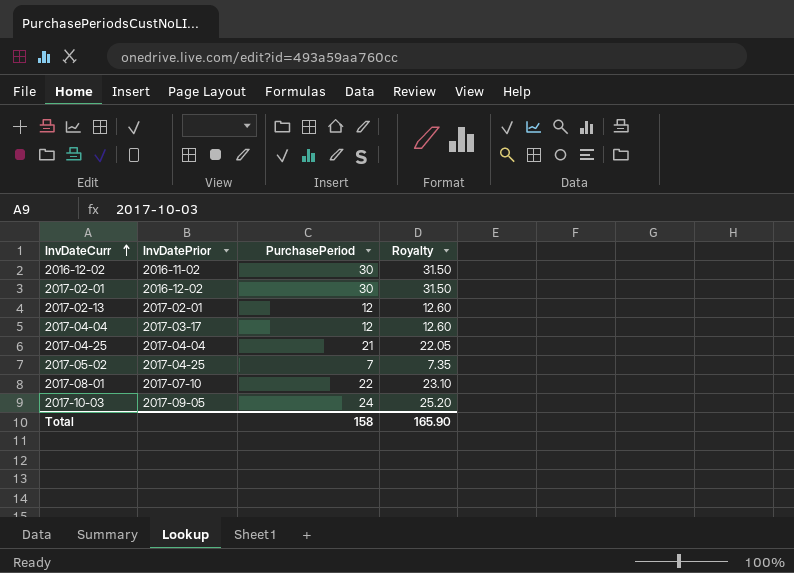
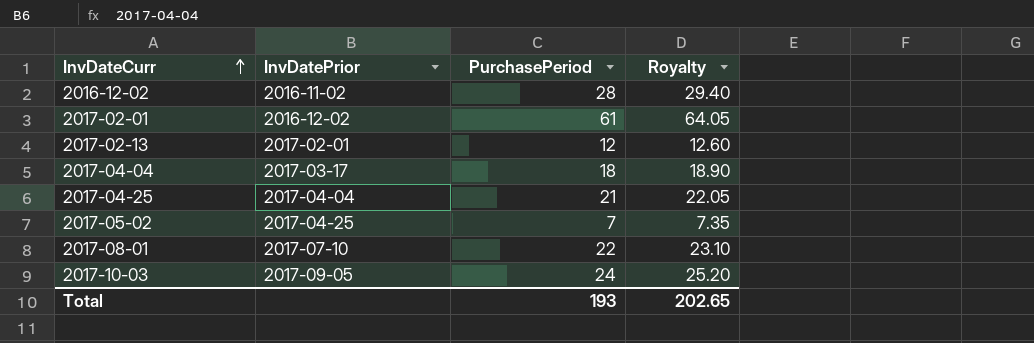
2016-12-02 | PurchasePeriod: 30 -> 28
2016-12-02 | Royalty: 31.50 -> 29.40
2017-02-01 | PurchasePeriod: 30 -> 61
2017-02-01 | Royalty: 31.50 -> 64.05
2017-04-04 | PurchasePeriod: 12 -> 18
2017-04-04 | Royalty: 12.60 -> 18.90
Total | PurchasePeriod: 158 -> 193
Total | Royalty: 165.90 -> 202.65

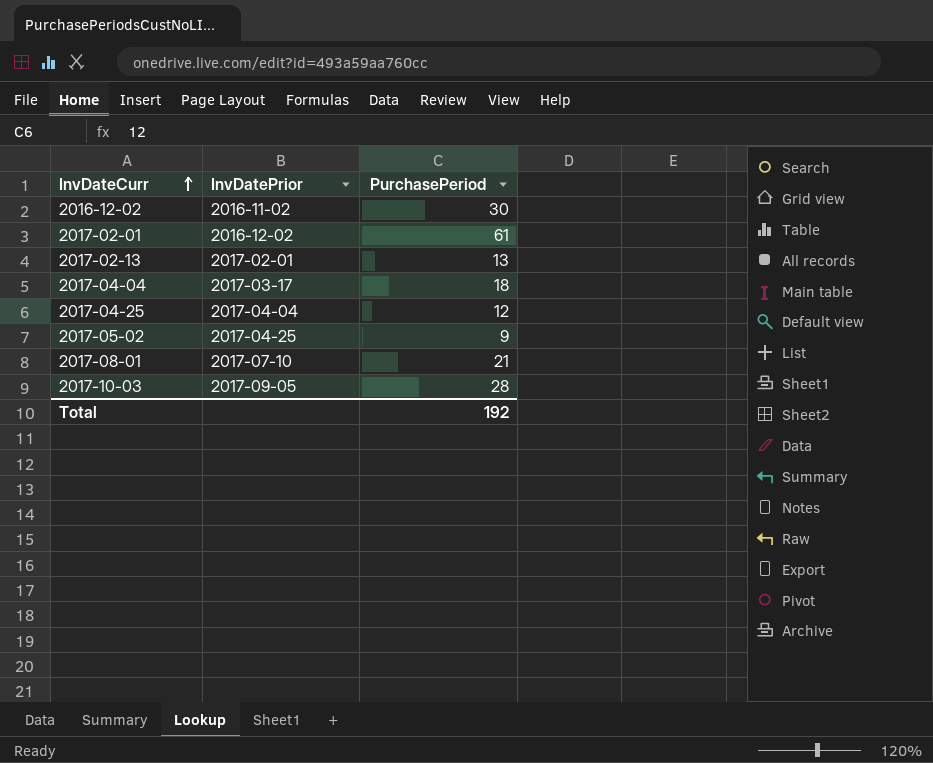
column Royalty | formula: [PurchasePeriod] * 1.05 -> none
2016-12-02 | PurchasePeriod: 28 -> 30
2017-02-13 | PurchasePeriod: 12 -> 13
2017-04-25 | PurchasePeriod: 21 -> 12
2017-05-02 | PurchasePeriod: 7 -> 9
2017-08-01 | PurchasePeriod: 22 -> 21
2017-10-03 | PurchasePeriod: 24 -> 28
Total | PurchasePeriod: 193 -> 192

